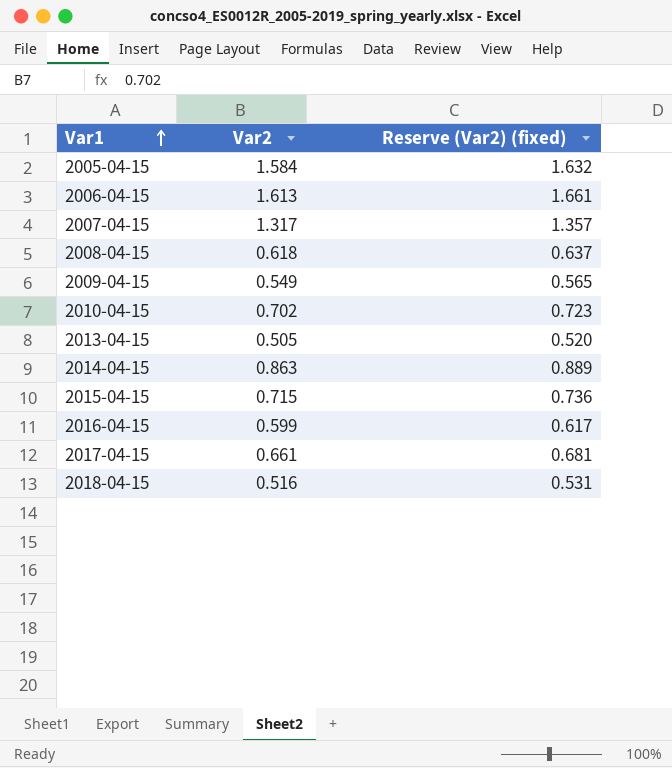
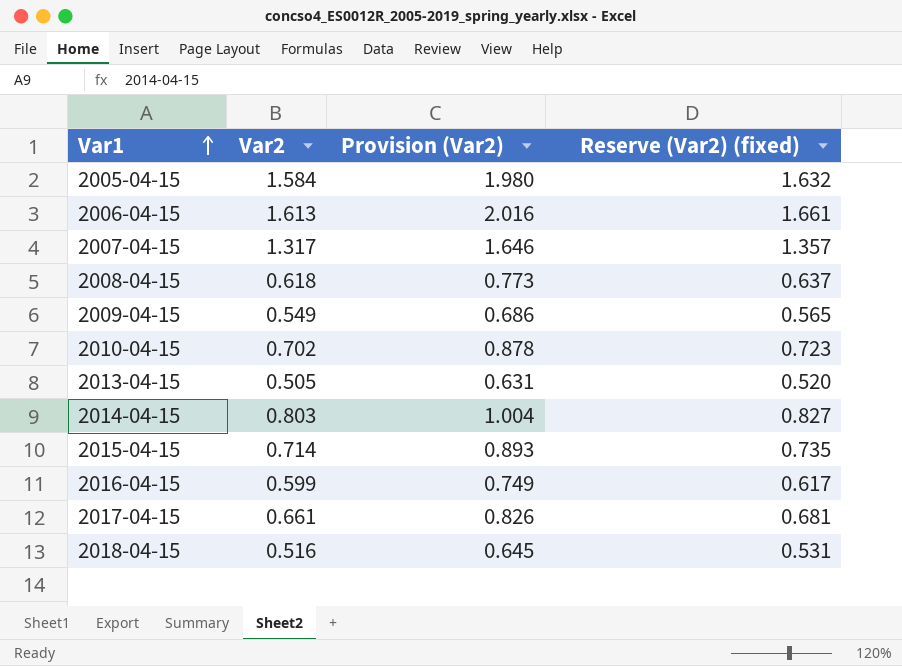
column Provision (Var2) | formula: none -> [Var2] * 1.25
2014-04-15 | Var2: 0.863 -> 0.803
2014-04-15 | Reserve (Var2) (fixed): 0.889 -> 0.827
2015-04-15 | Var2: 0.715 -> 0.714
2015-04-15 | Reserve (Var2) (fixed): 0.736 -> 0.735

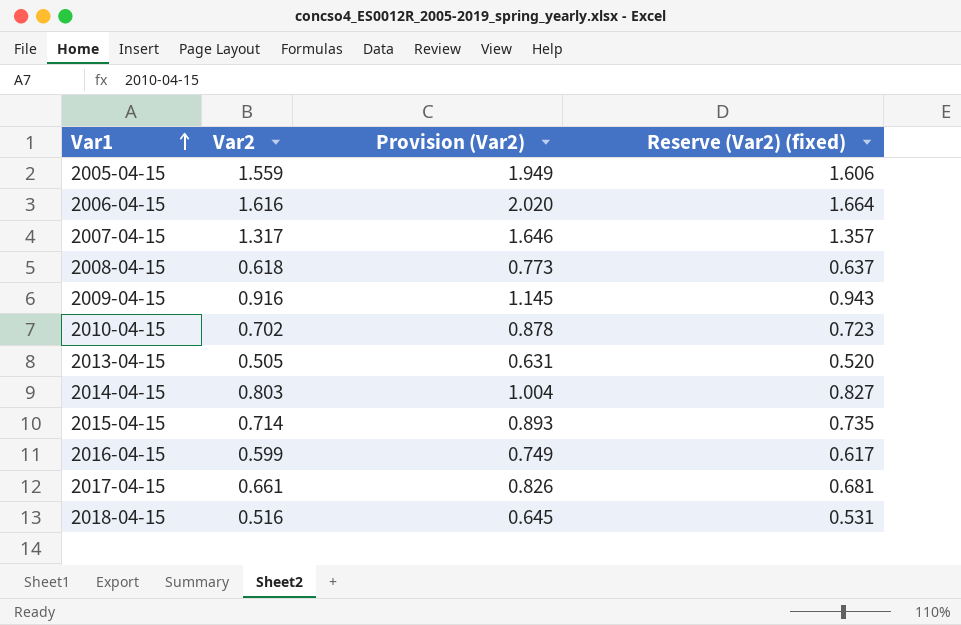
2005-04-15 | Var2: 1.584 -> 1.559
2005-04-15 | Provision (Var2): 1.980 -> 1.949
2005-04-15 | Reserve (Var2) (fixed): 1.632 -> 1.606
2006-04-15 | Var2: 1.613 -> 1.616
2006-04-15 | Provision (Var2): 2.016 -> 2.020
2006-04-15 | Reserve (Var2) (fixed): 1.661 -> 1.664
2009-04-15 | Var2: 0.549 -> 0.916
2009-04-15 | Provision (Var2): 0.686 -> 1.145
2009-04-15 | Reserve (Var2) (fixed): 0.565 -> 0.943

